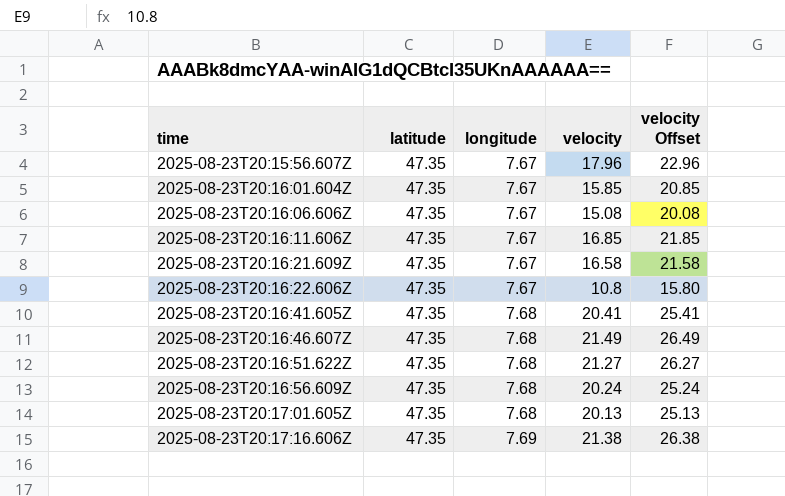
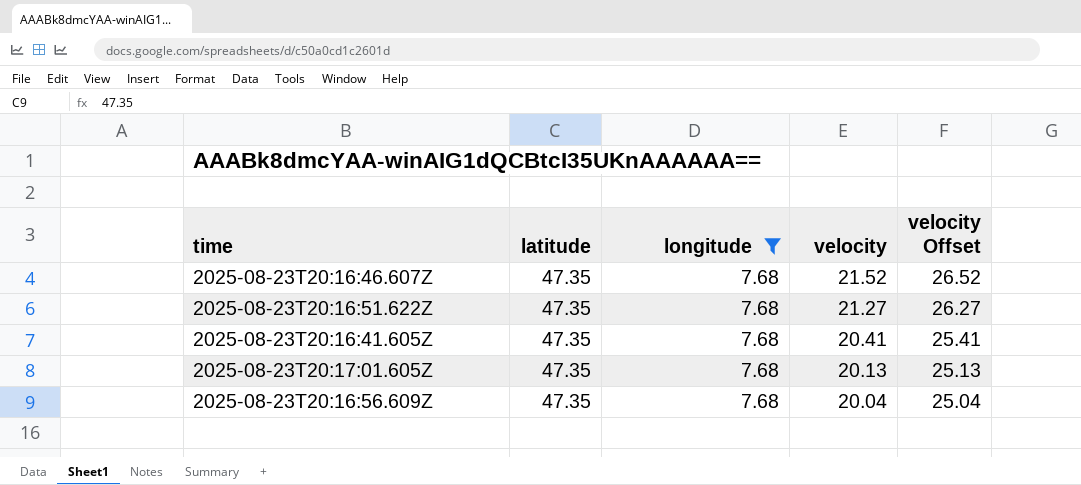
filter: none -> longitude = 7.68
row order: time ascending -> velocity descending
2025-08-23T20:16:46.607Z | velocity: 21.49 -> 21.52
2025-08-23T20:16:46.607Z | velocity Offset: 26.49 -> 26.52
2025-08-23T20:16:56.609Z | velocity: 20.24 -> 20.04
2025-08-23T20:16:56.609Z | velocity Offset: 25.24 -> 25.04

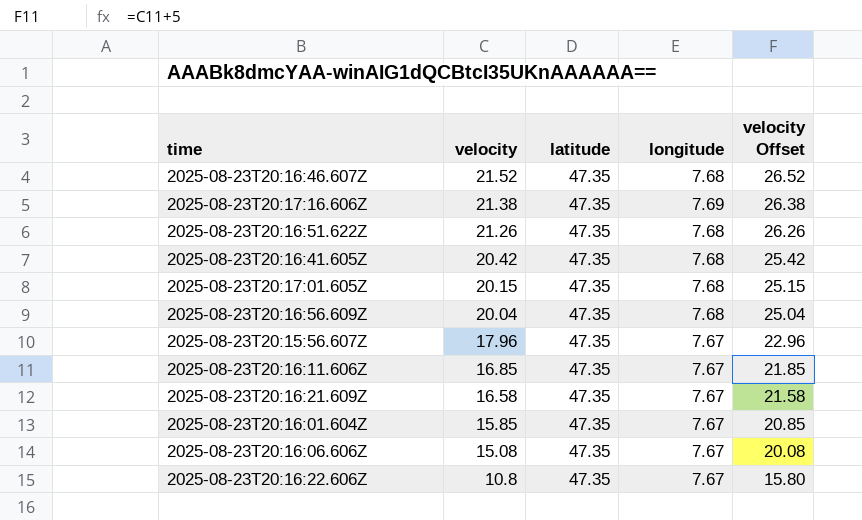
filter: longitude = 7.68 -> none
column velocity | position: 4 -> 2
2025-08-23T20:16:51.622Z | velocity: 21.27 -> 21.26
2025-08-23T20:16:51.622Z | velocity Offset: 26.27 -> 26.26
2025-08-23T20:16:41.605Z | velocity: 20.41 -> 20.42
2025-08-23T20:16:41.605Z | velocity Offset: 25.41 -> 25.42
2025-08-23T20:17:01.605Z | velocity: 20.13 -> 20.15
2025-08-23T20:17:01.605Z | velocity Offset: 25.13 -> 25.15

